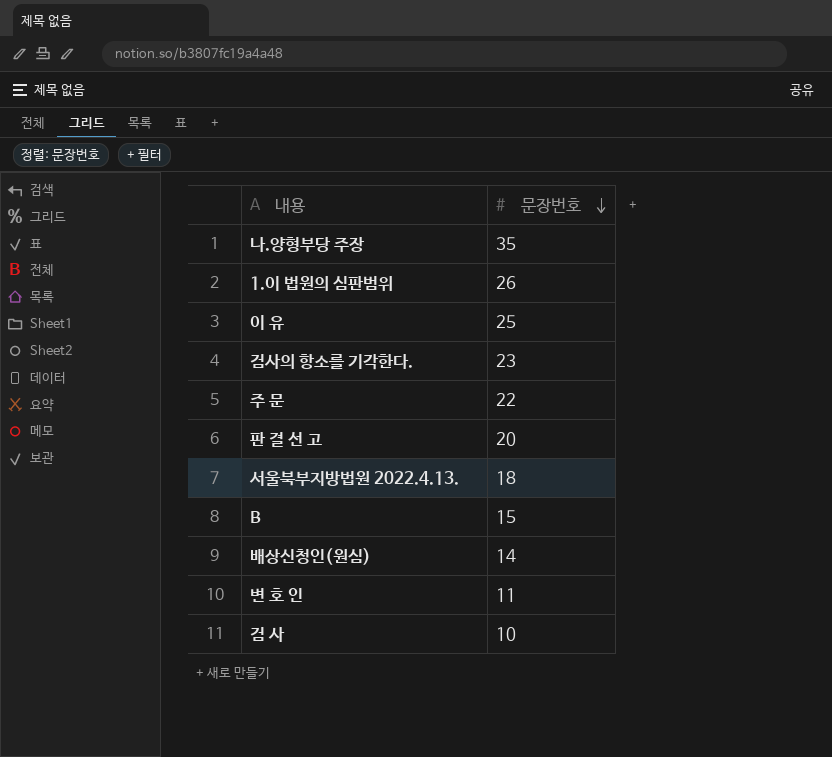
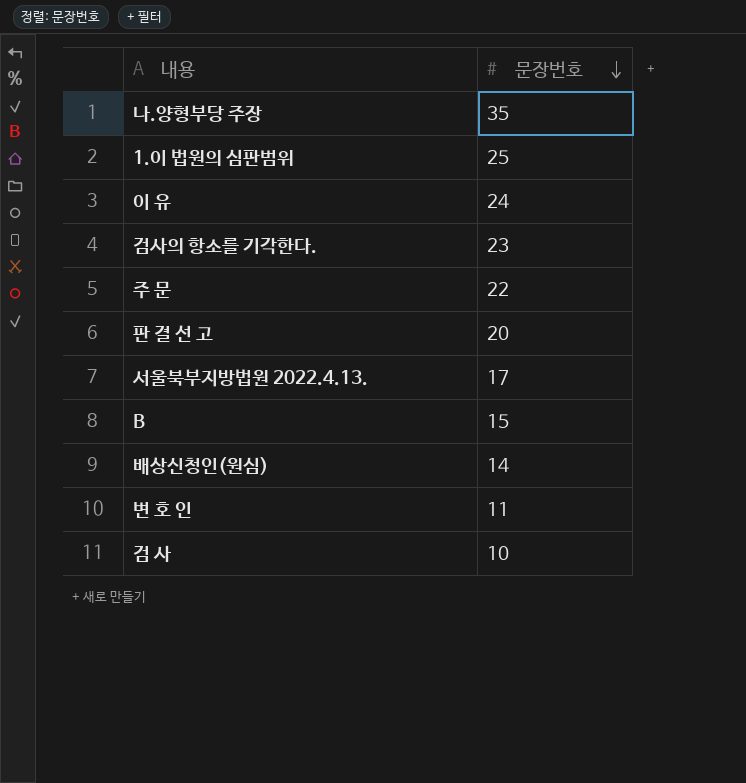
1.이 법원의 심판범위 | 문장번호: 26 -> 25
이 유 | 문장번호: 25 -> 24
서울북부지방법원 2022.4.13. | 문장번호: 18 -> 17

